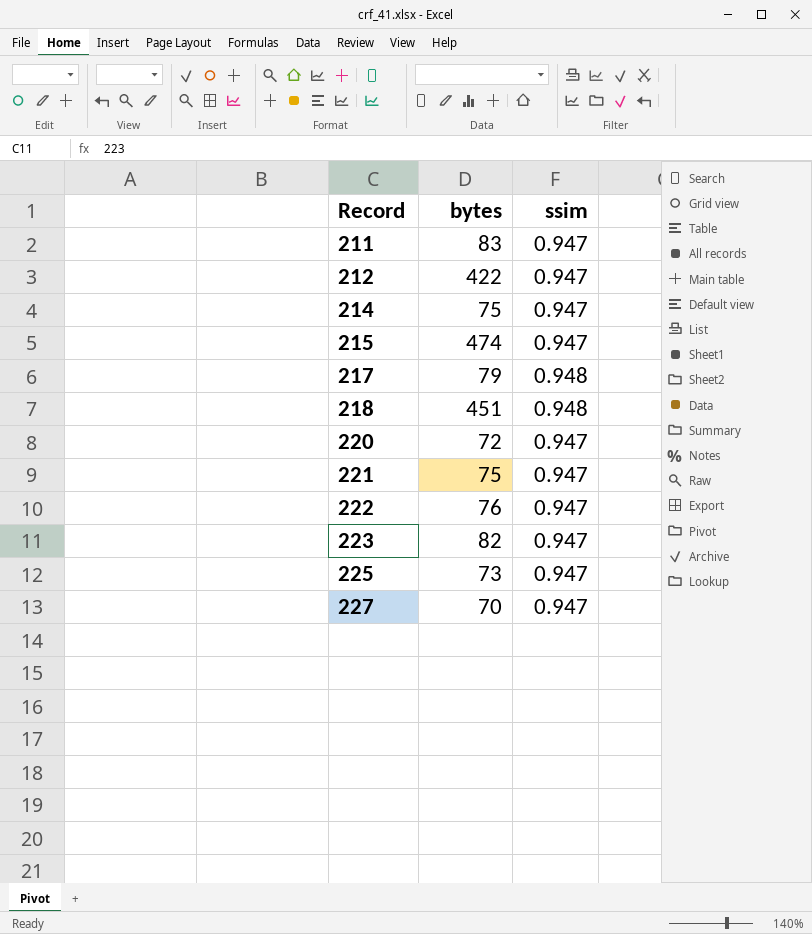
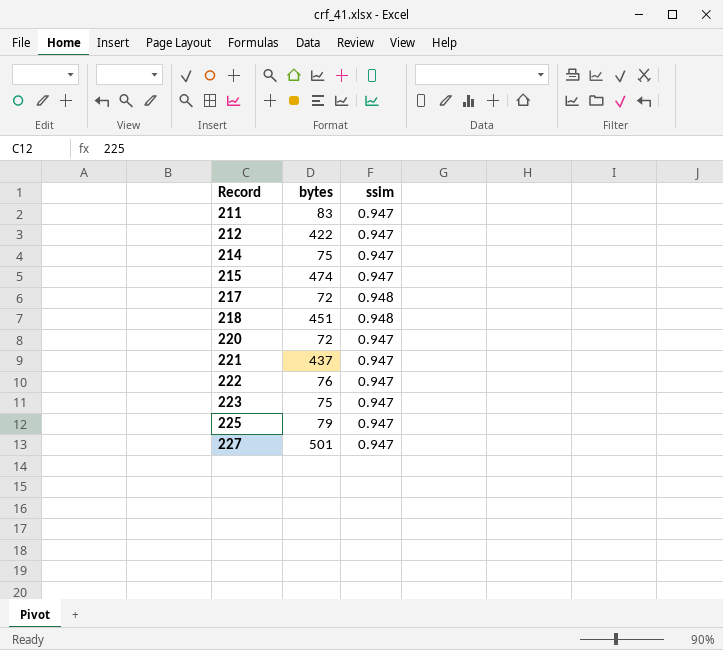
217 | bytes: 79 -> 72
221 | bytes: 75 -> 437
223 | bytes: 82 -> 75
225 | bytes: 73 -> 79
227 | bytes: 70 -> 501

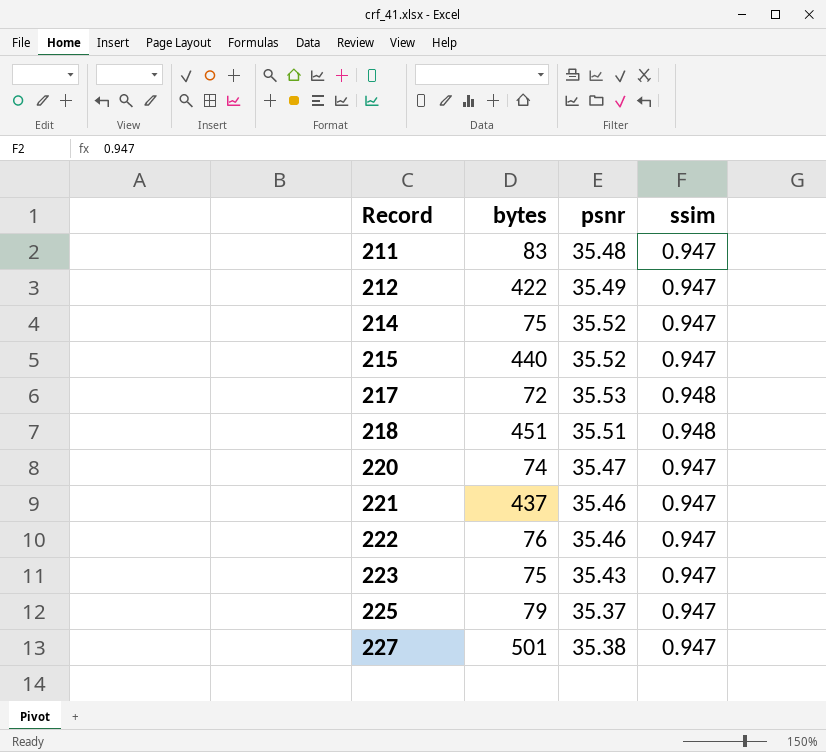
column psnr | position: none -> 3
215 | bytes: 474 -> 440
220 | bytes: 72 -> 74

